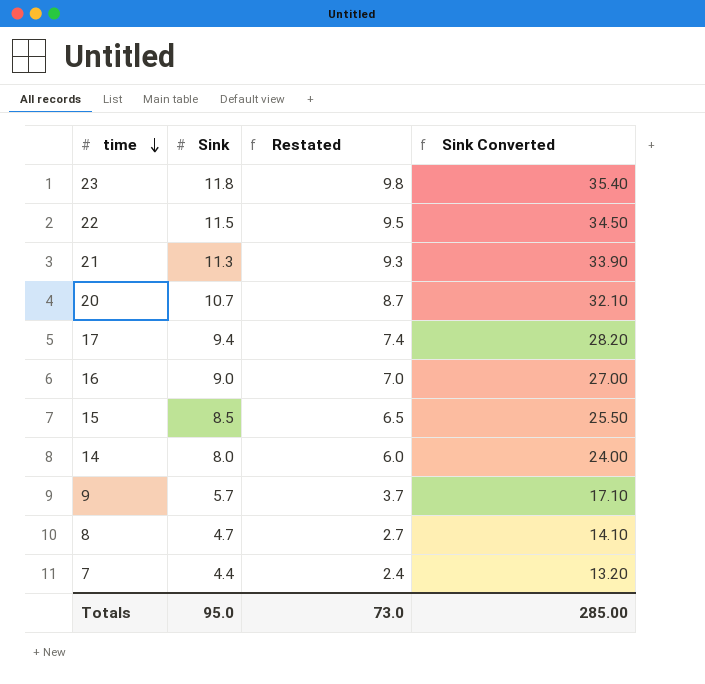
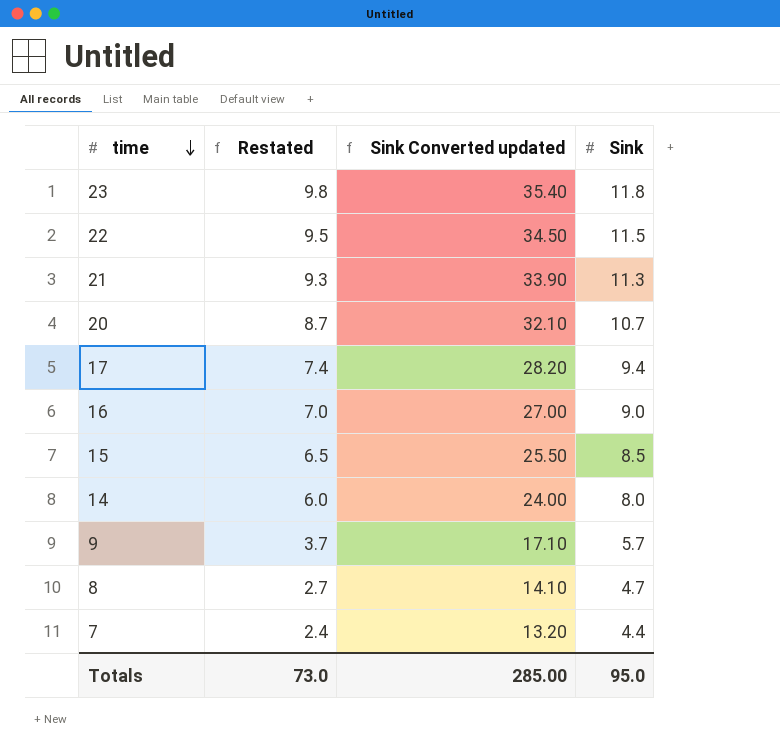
column name: Sink Converted -> Sink Converted updated
column Sink | position: 2 -> 4

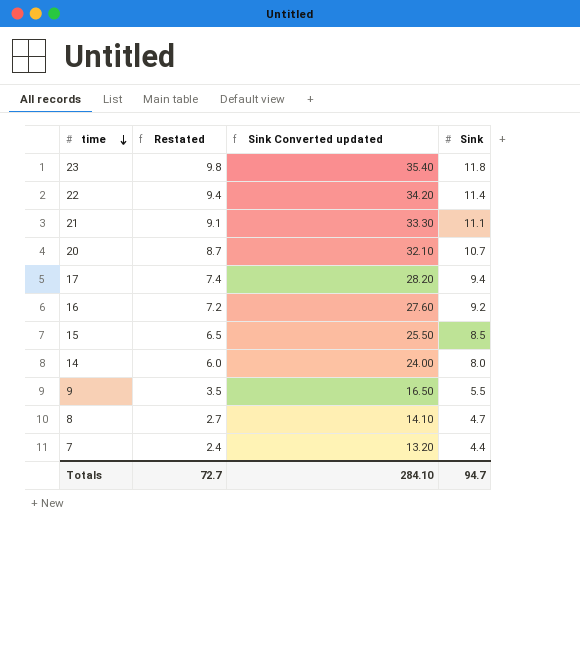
22 | Restated: 9.5 -> 9.4
22 | Sink Converted updated: 34.50 -> 34.20
22 | Sink: 11.5 -> 11.4
21 | Restated: 9.3 -> 9.1
21 | Sink Converted updated: 33.90 -> 33.30
21 | Sink: 11.3 -> 11.1
16 | Restated: 7.0 -> 7.2
16 | Sink Converted updated: 27.00 -> 27.60
16 | Sink: 9.0 -> 9.2
9 | Restated: 3.7 -> 3.5
9 | Sink Converted updated: 17.10 -> 16.50
9 | Sink: 5.7 -> 5.5
Totals | Restated: 73.0 -> 72.7
Totals | Sink Converted updated: 285.00 -> 284.10
Totals | Sink: 95.0 -> 94.7

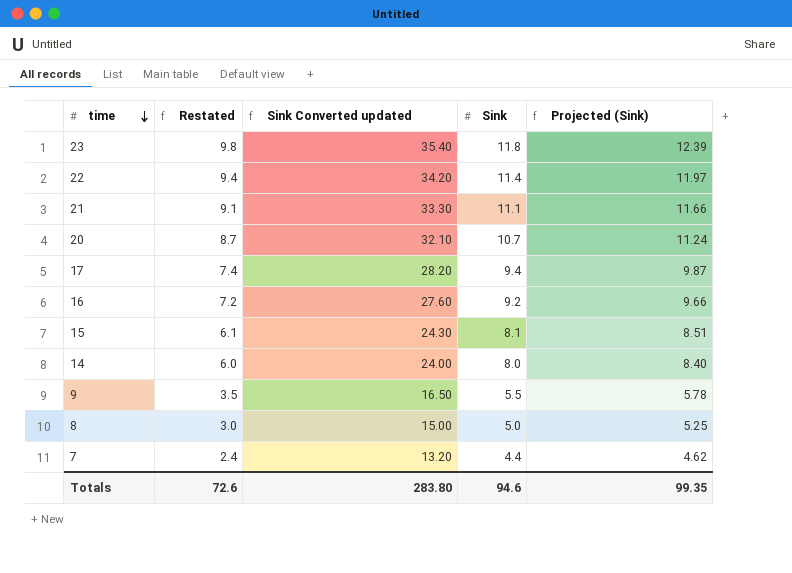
column Projected (Sink) | formula: none -> [Sink] * 1.05
15 | Restated: 6.5 -> 6.1
15 | Sink Converted updated: 25.50 -> 24.30
15 | Sink: 8.5 -> 8.1
8 | Restated: 2.7 -> 3.0
8 | Sink Converted updated: 14.10 -> 15.00
8 | Sink: 4.7 -> 5.0
Totals | Restated: 72.7 -> 72.6
Totals | Sink Converted updated: 284.10 -> 283.80
Totals | Sink: 94.7 -> 94.6

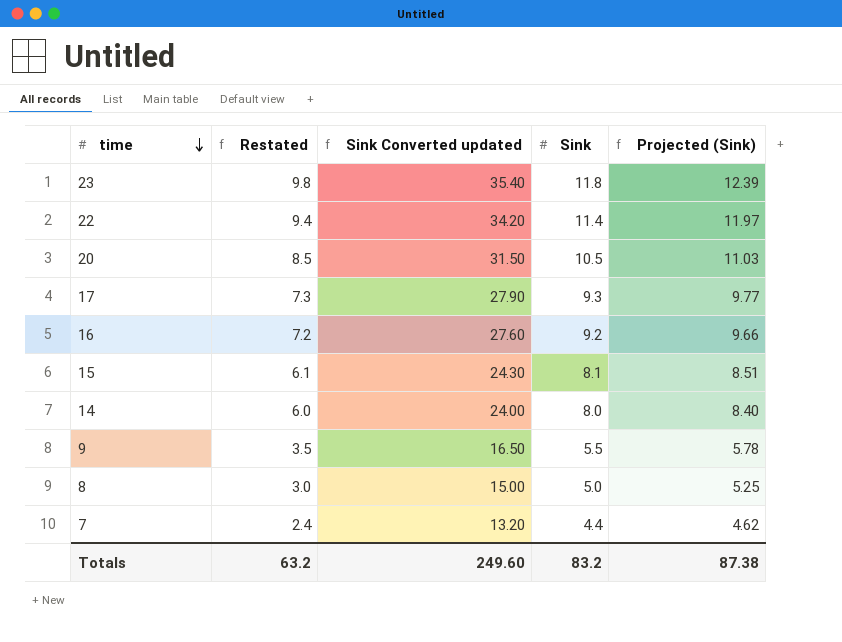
row 21: 9.1 | 33.30 | 11.1 | 11.66 -> none
20 | Restated: 8.7 -> 8.5
20 | Sink Converted updated: 32.10 -> 31.50
20 | Sink: 10.7 -> 10.5
20 | Projected (Sink): 11.24 -> 11.03
17 | Restated: 7.4 -> 7.3
17 | Sink Converted updated: 28.20 -> 27.90
17 | Sink: 9.4 -> 9.3
17 | Projected (Sink): 9.87 -> 9.77
Totals | Restated: 72.6 -> 63.2
Totals | Sink Converted updated: 283.80 -> 249.60
Totals | Sink: 94.6 -> 83.2
Totals | Projected (Sink): 99.35 -> 87.38

